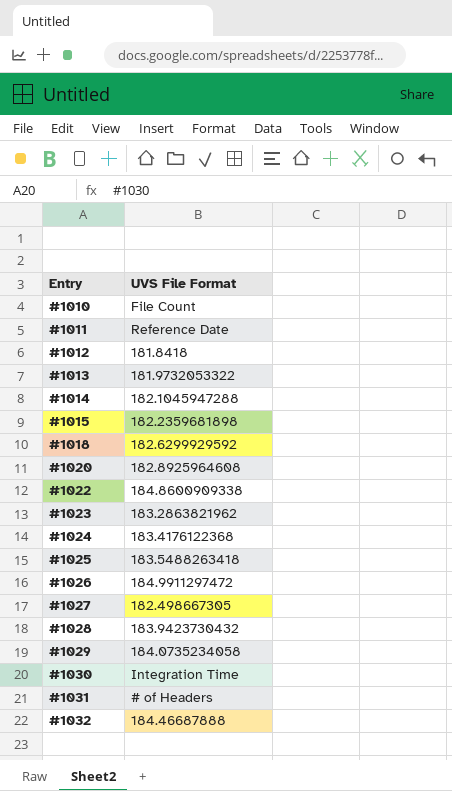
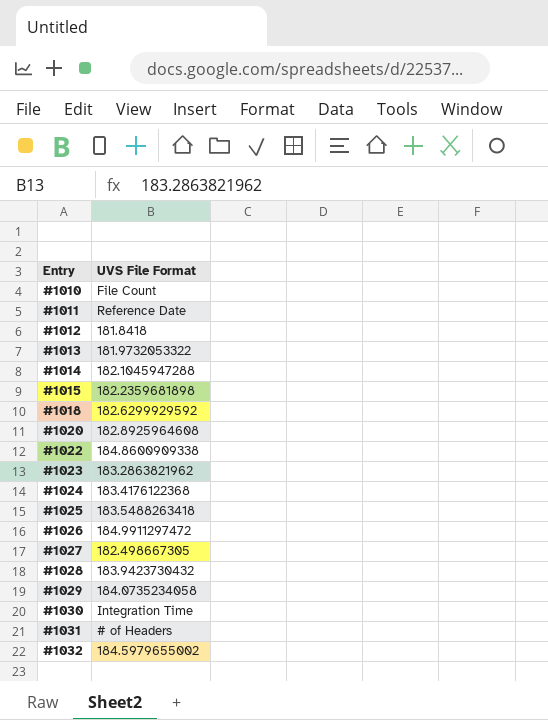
#1032 | UVS File Format: 184.46687888 -> 184.5979655002

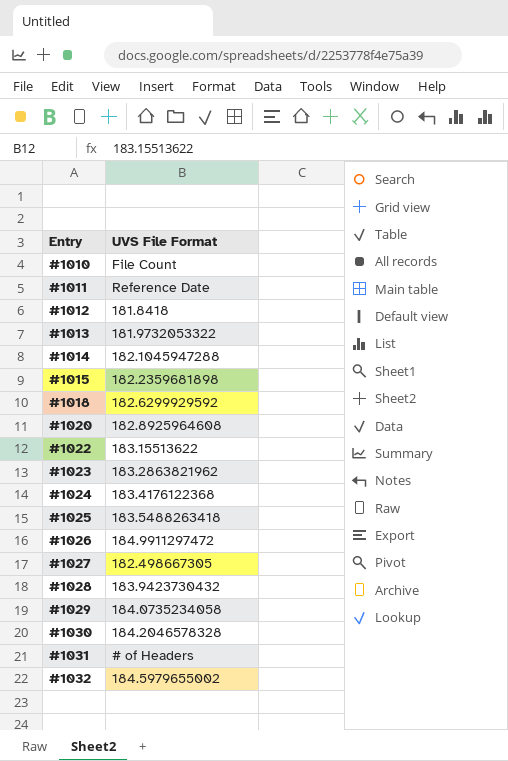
#1022 | UVS File Format: 184.8600909338 -> 183.15513622
#1030 | UVS File Format: Integration Time -> 184.2046578328

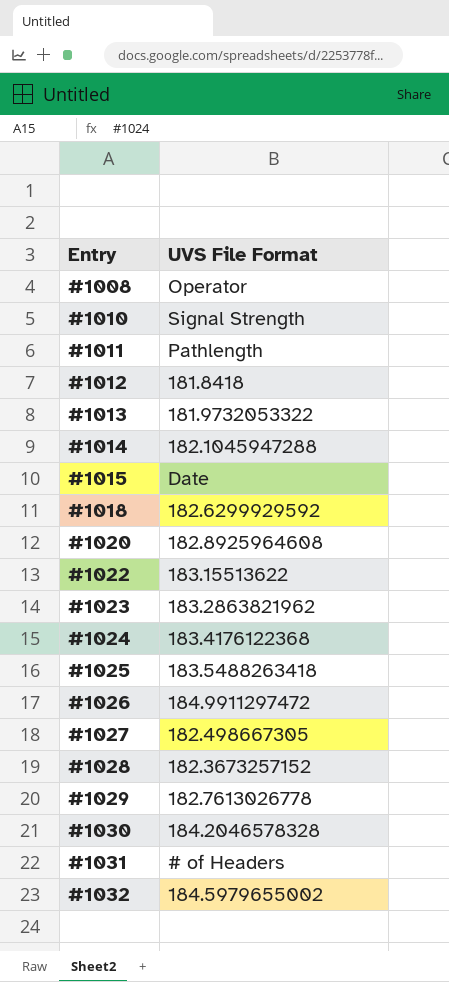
row #1008: none -> Operator
#1010 | UVS File Format: File Count -> Signal Strength
#1011 | UVS File Format: Reference Date -> Pathlength
#1015 | UVS File Format: 182.2359681898 -> Date
#1028 | UVS File Format: 183.9423730432 -> 182.3673257152
#1029 | UVS File Format: 184.0735234058 -> 182.7613026778

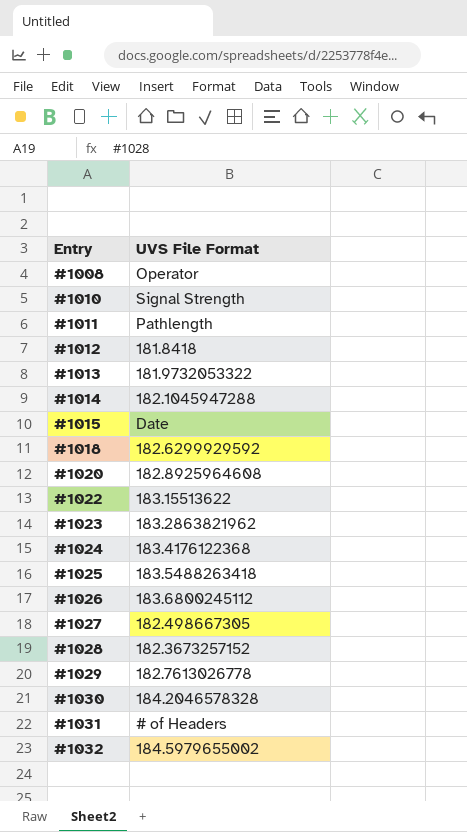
#1026 | UVS File Format: 184.9911297472 -> 183.6800245112

